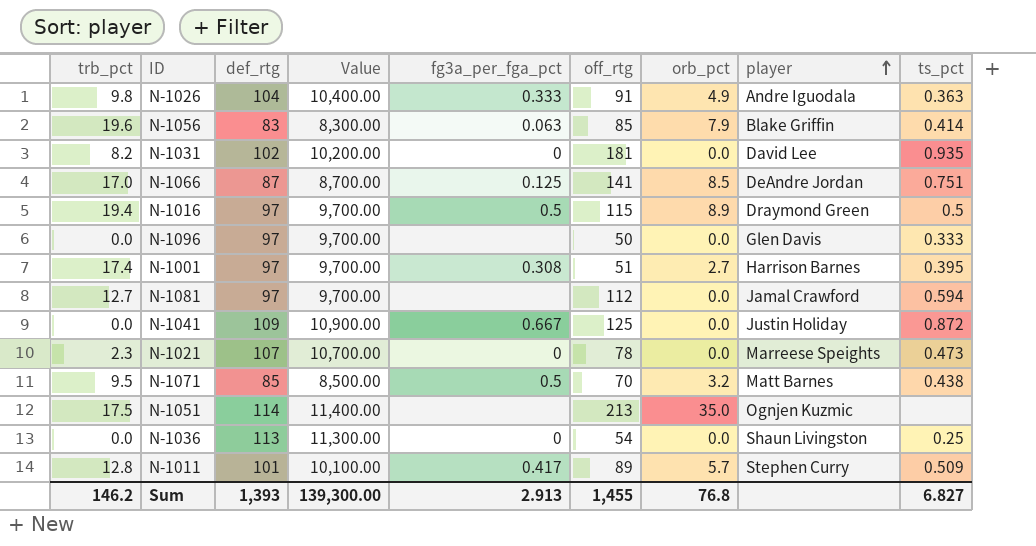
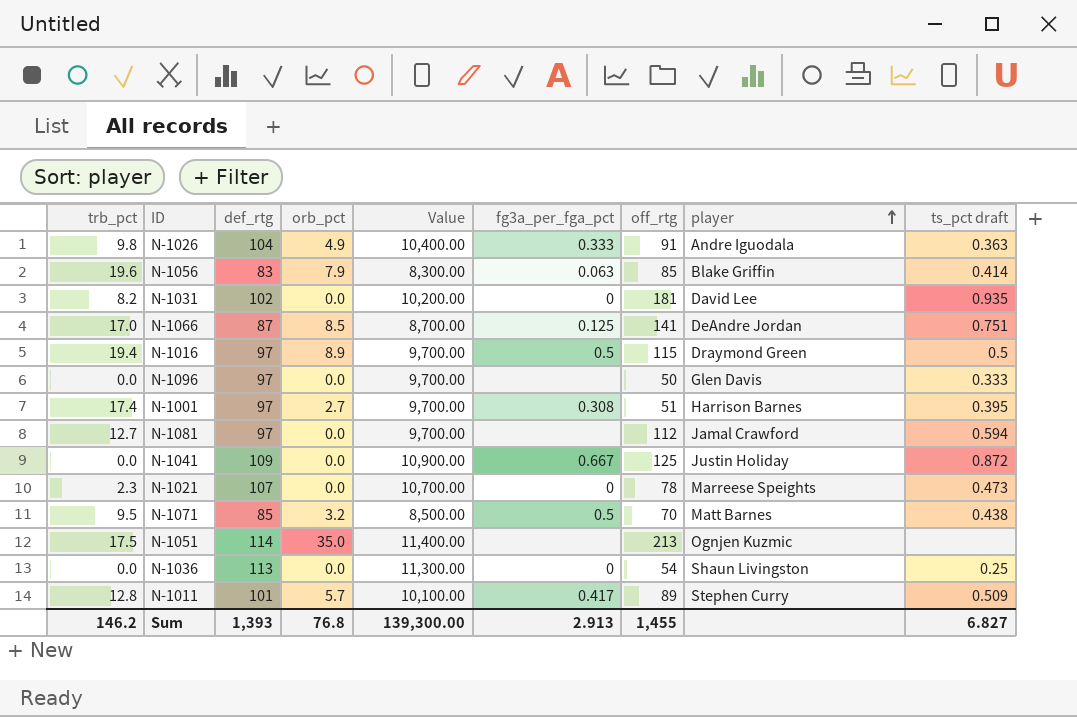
column orb_pct | position: 7 -> 4
column name: ts_pct -> ts_pct draft

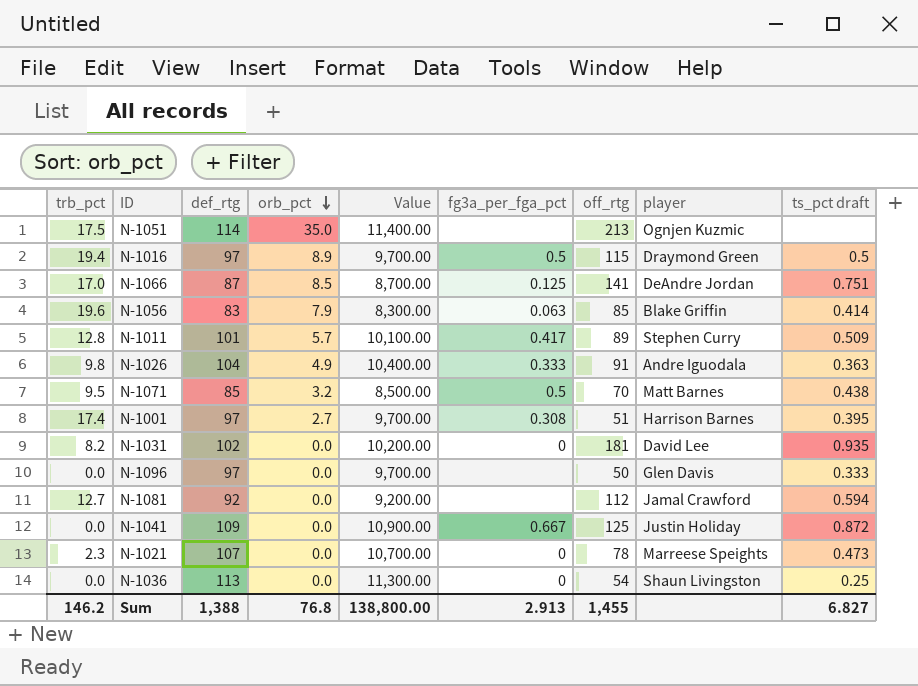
row order: player ascending -> orb_pct descending
N-1081 | def_rtg: 97 -> 92
N-1081 | Value: 9,700.00 -> 9,200.00
Sum | def_rtg: 1,393 -> 1,388
Sum | Value: 139,300.00 -> 138,800.00

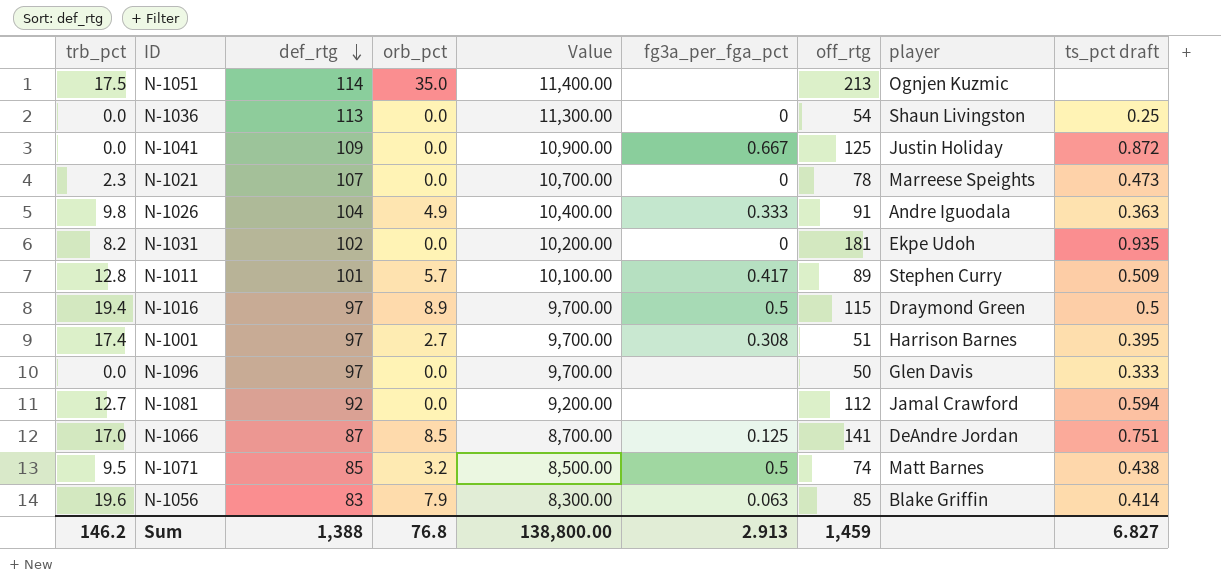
row order: orb_pct descending -> def_rtg descending
N-1031 | player: David Lee -> Ekpe Udoh
N-1071 | off_rtg: 70 -> 74
Sum | off_rtg: 1,455 -> 1,459

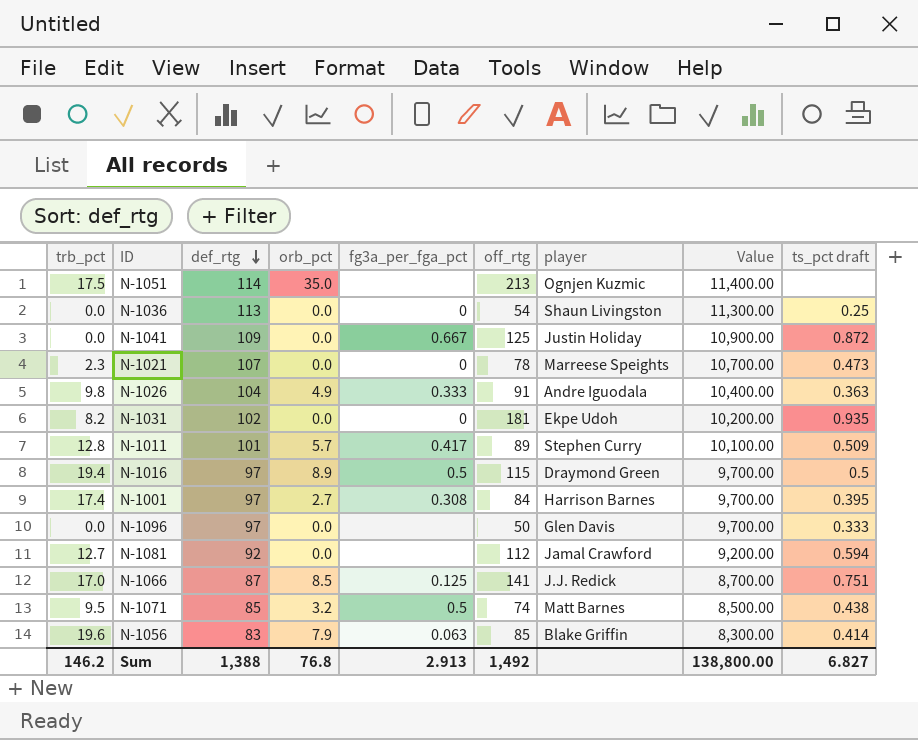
column Value | position: 5 -> 8
N-1001 | off_rtg: 51 -> 84
N-1066 | player: DeAndre Jordan -> J.J. Redick
Sum | off_rtg: 1,459 -> 1,492

